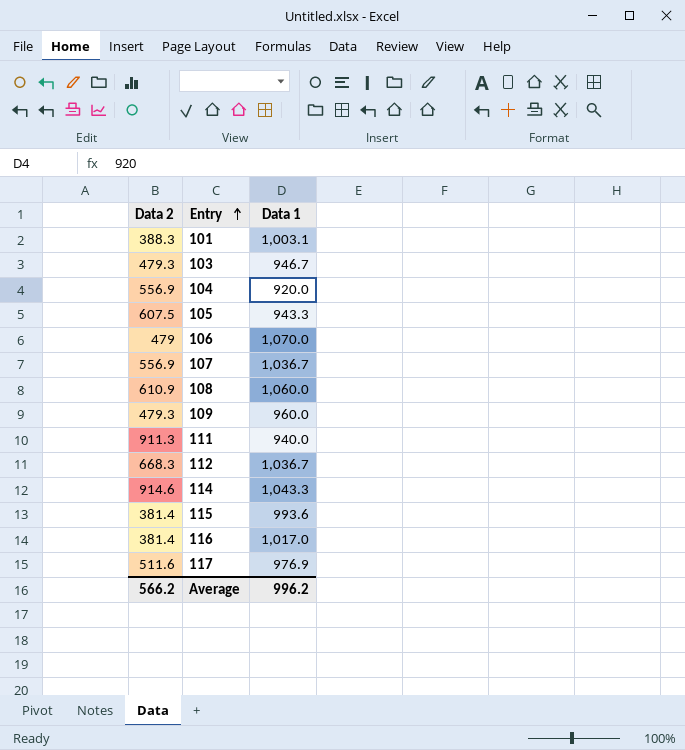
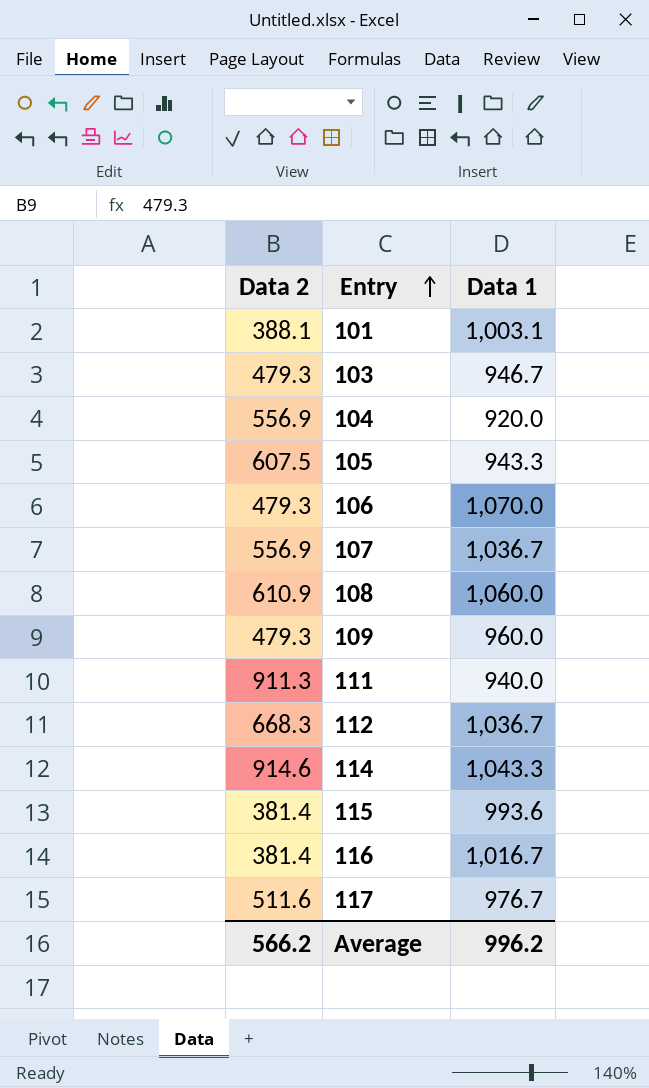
101 | Data 2: 388.3 -> 388.1
106 | Data 2: 479 -> 479.3
116 | Data 1: 1,017.0 -> 1,016.7
117 | Data 1: 976.9 -> 976.7

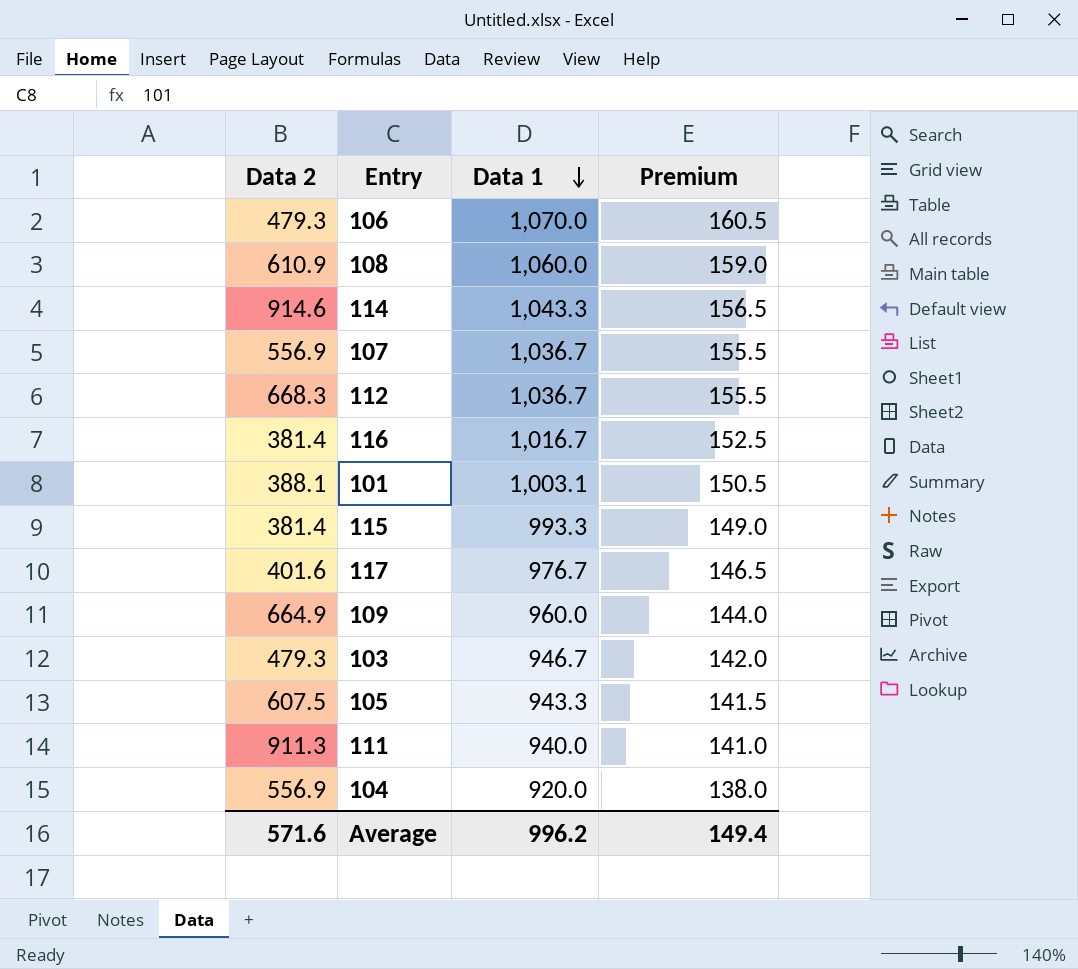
row order: Entry ascending -> Data 1 descending
column Premium | formula: none -> [Data 1] * 0.15
115 | Data 1: 993.6 -> 993.3
117 | Data 2: 511.6 -> 401.6
109 | Data 2: 479.3 -> 664.9
Average | Data 2: 566.2 -> 571.6

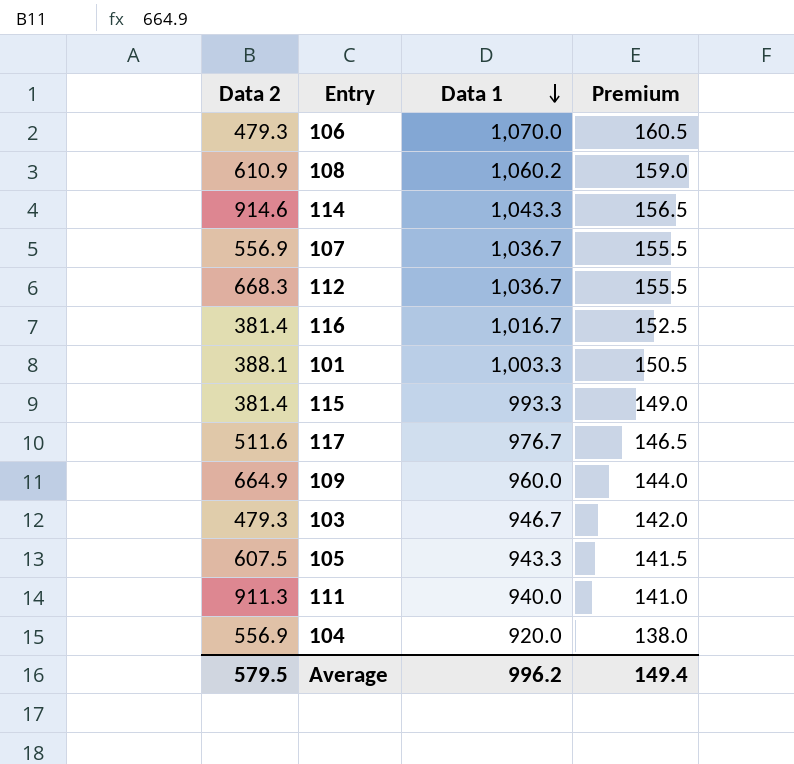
108 | Data 1: 1,060.0 -> 1,060.2
101 | Data 1: 1,003.1 -> 1,003.3
117 | Data 2: 401.6 -> 511.6
Average | Data 2: 571.6 -> 579.5

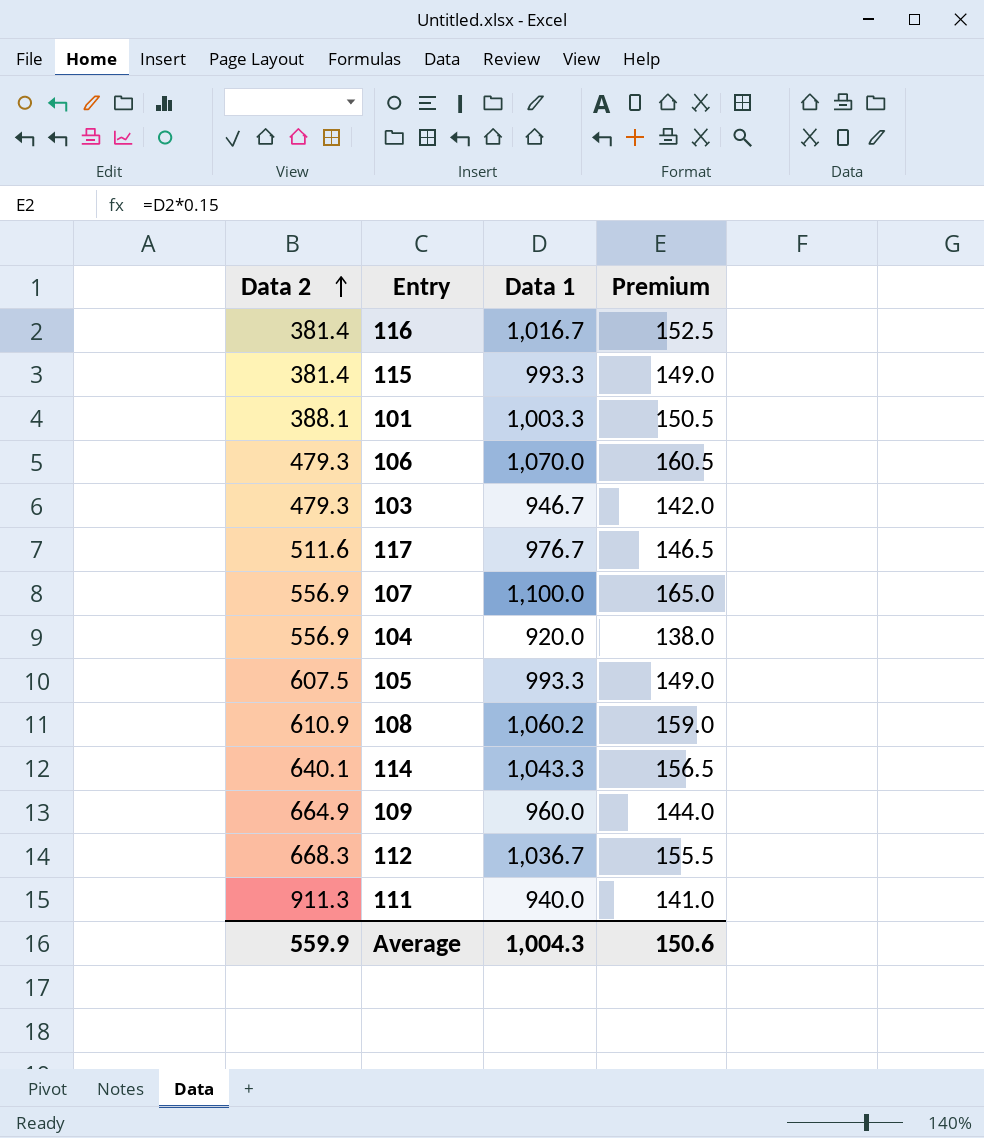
row order: Data 1 descending -> Data 2 ascending
107 | Data 1: 1,036.7 -> 1,100.0
107 | Premium: 155.5 -> 165.0
105 | Data 1: 943.3 -> 993.3
105 | Premium: 141.5 -> 149.0
114 | Data 2: 914.6 -> 640.1
Average | Data 2: 579.5 -> 559.9
Average | Data 1: 996.2 -> 1,004.3
Average | Premium: 149.4 -> 150.6

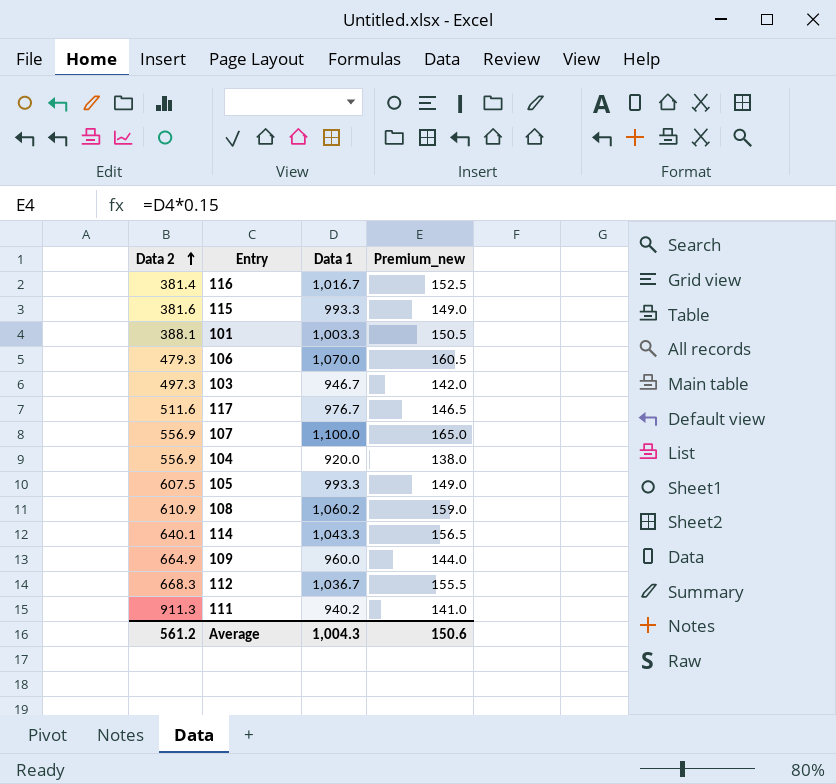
column name: Premium -> Premium_new
115 | Data 2: 381.4 -> 381.6
103 | Data 2: 479.3 -> 497.3
111 | Data 1: 940.0 -> 940.2
Average | Data 2: 559.9 -> 561.2

